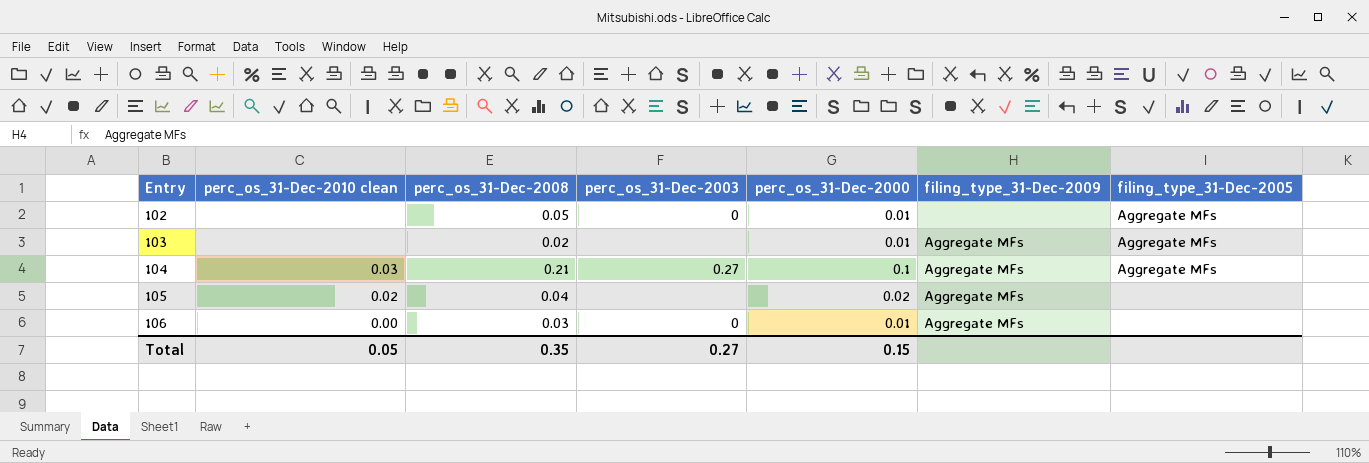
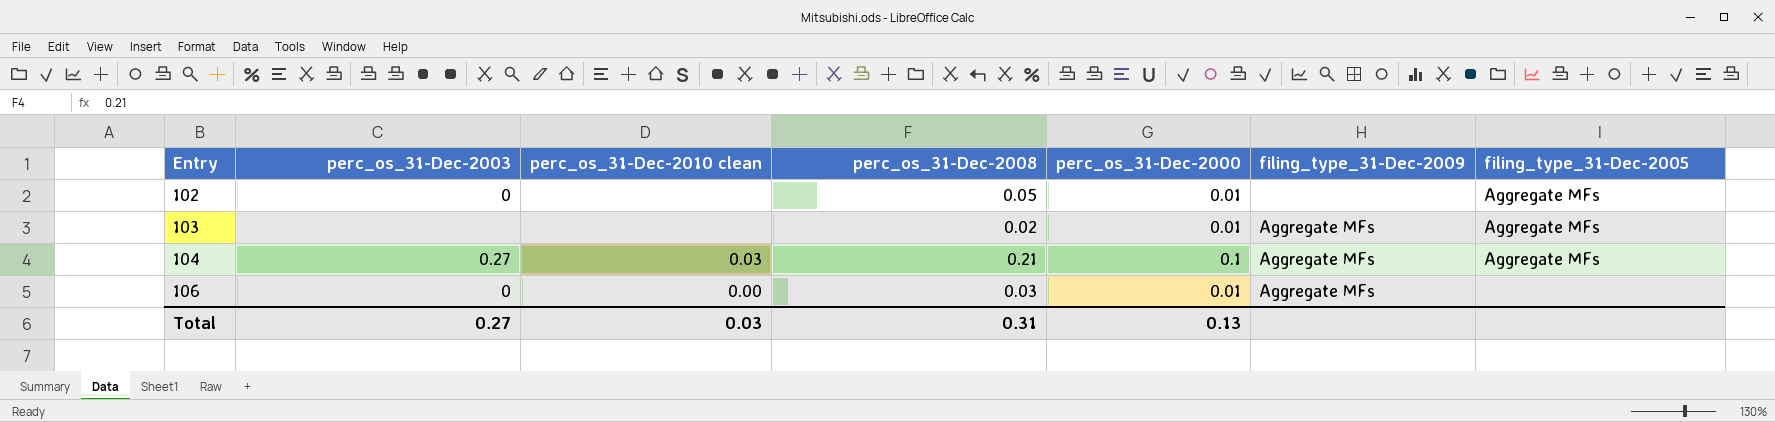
column perc_os_31-Dec-2003 | position: 4 -> 2
row 105: 0.02 | 0.04 | none | 0.02 | Aggregate MFs | none -> none
Total | perc_os_31-Dec-2010 clean: 0.05 -> 0.03
Total | perc_os_31-Dec-2008: 0.35 -> 0.31
Total | perc_os_31-Dec-2000: 0.15 -> 0.13

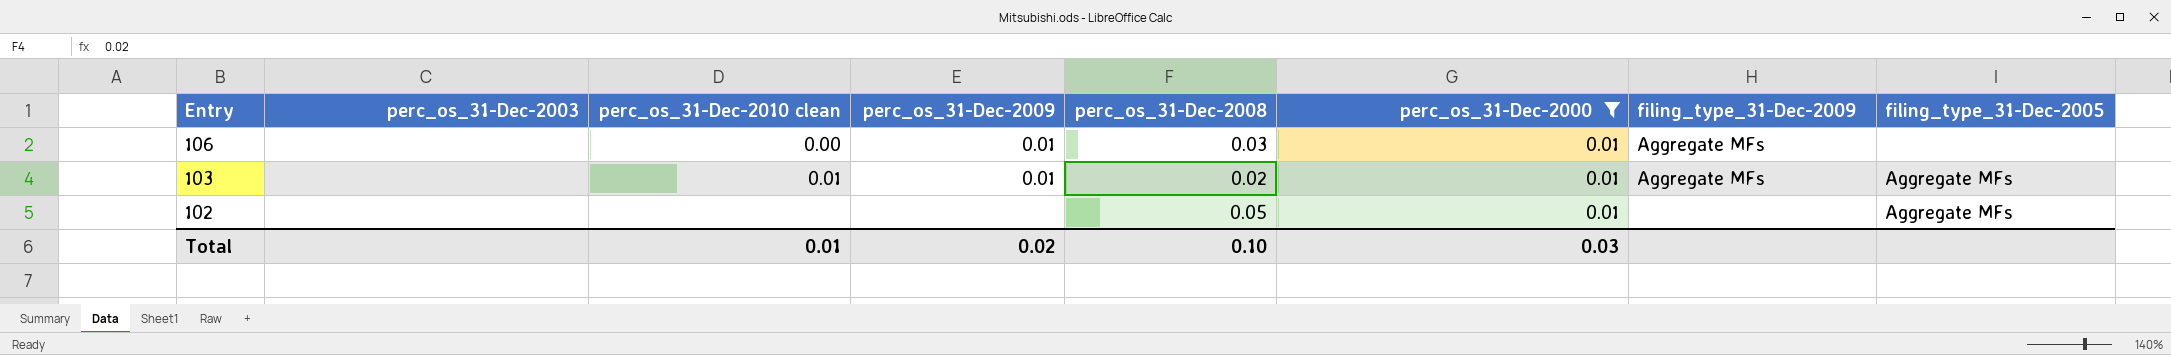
filter: none -> perc_os_31-Dec-2000 = 0.01
row order: Entry ascending -> Entry descending
column perc_os_31-Dec-2009 | position: none -> 4
106 | perc_os_31-Dec-2003: 0 -> none
103 | perc_os_31-Dec-2010 clean: none -> 0.01
102 | perc_os_31-Dec-2003: 0 -> none
Total | perc_os_31-Dec-2003: 0.27 -> none
Total | perc_os_31-Dec-2010 clean: 0.03 -> 0.01
Total | perc_os_31-Dec-2008: 0.31 -> 0.10
Total | perc_os_31-Dec-2000: 0.13 -> 0.03

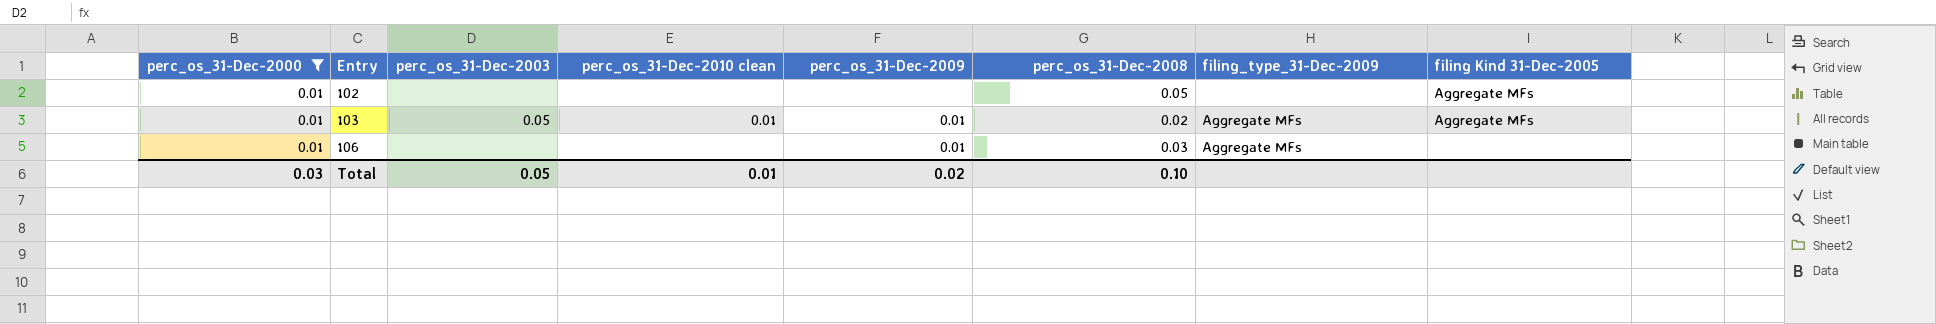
row order: Entry descending -> Entry ascending
column perc_os_31-Dec-2000 | position: 6 -> 1
column name: filing_type_31-Dec-2005 -> filing Kind 31-Dec-2005
103 | perc_os_31-Dec-2003: none -> 0.05
106 | perc_os_31-Dec-2010 clean: 0.00 -> none
Total | perc_os_31-Dec-2003: none -> 0.05

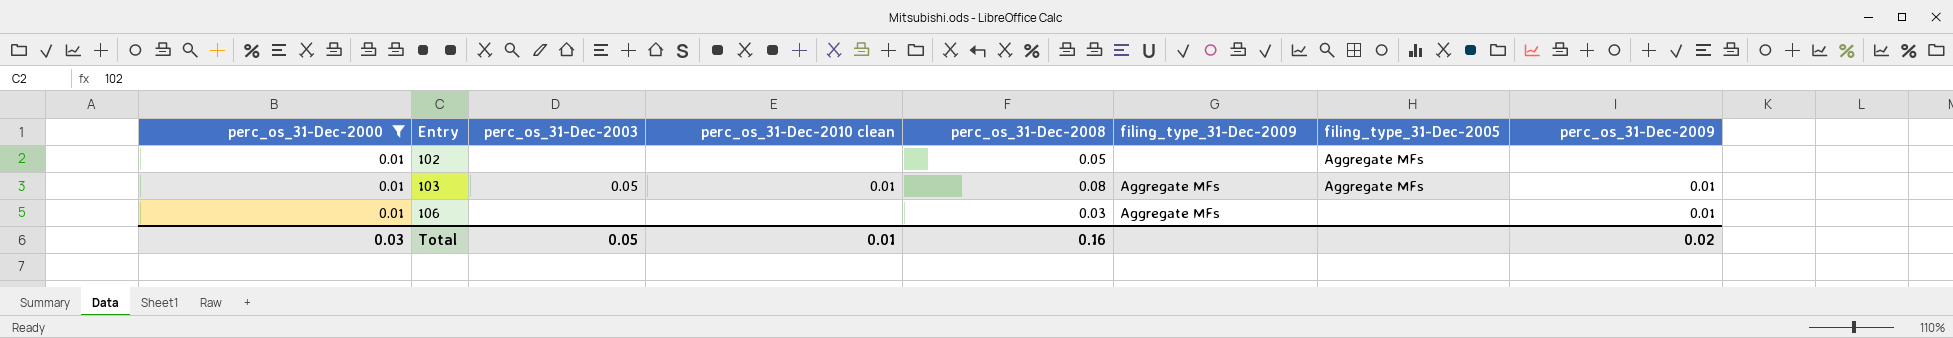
column name: filing Kind 31-Dec-2005 -> filing_type_31-Dec-2005
column perc_os_31-Dec-2009 | position: 5 -> 8
103 | perc_os_31-Dec-2008: 0.02 -> 0.08
Total | perc_os_31-Dec-2008: 0.10 -> 0.16

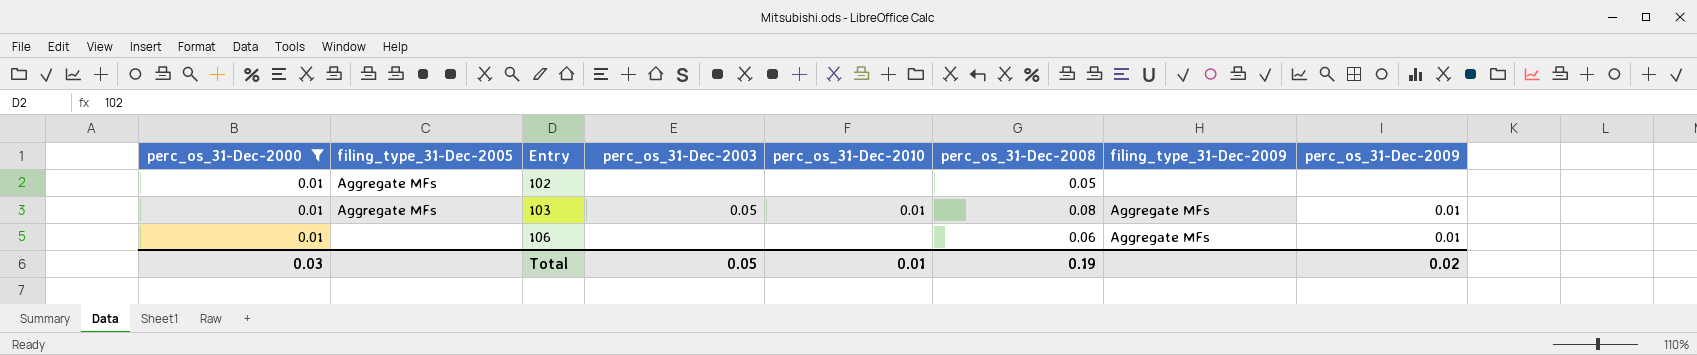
column filing_type_31-Dec-2005 | position: 7 -> 2
column name: perc_os_31-Dec-2010 clean -> perc_os_31-Dec-2010
106 | perc_os_31-Dec-2008: 0.03 -> 0.06
Total | perc_os_31-Dec-2008: 0.16 -> 0.19

